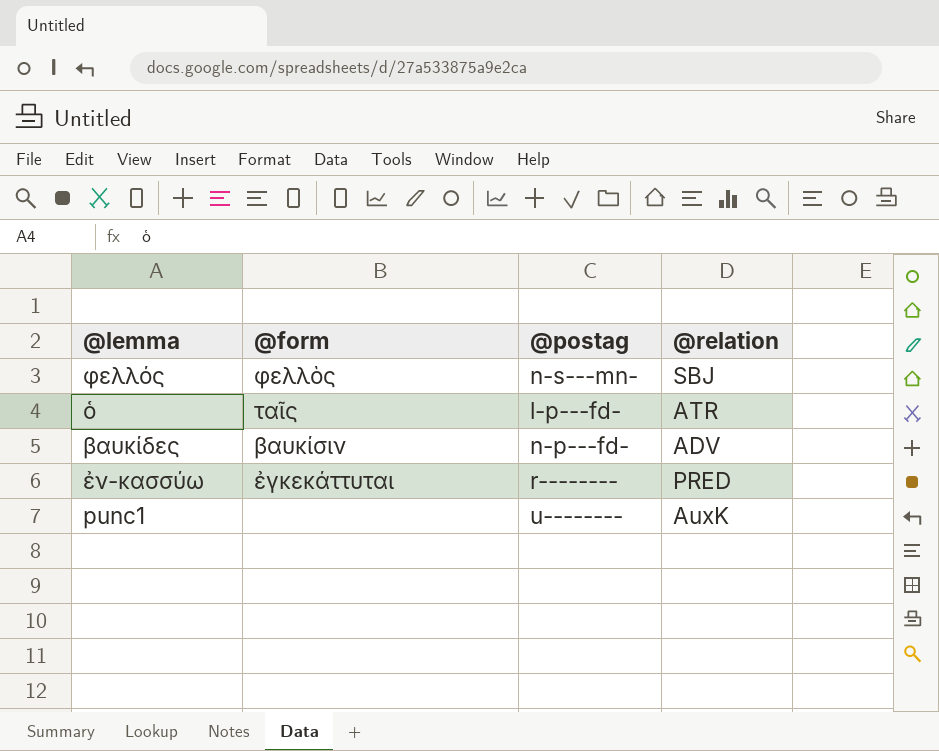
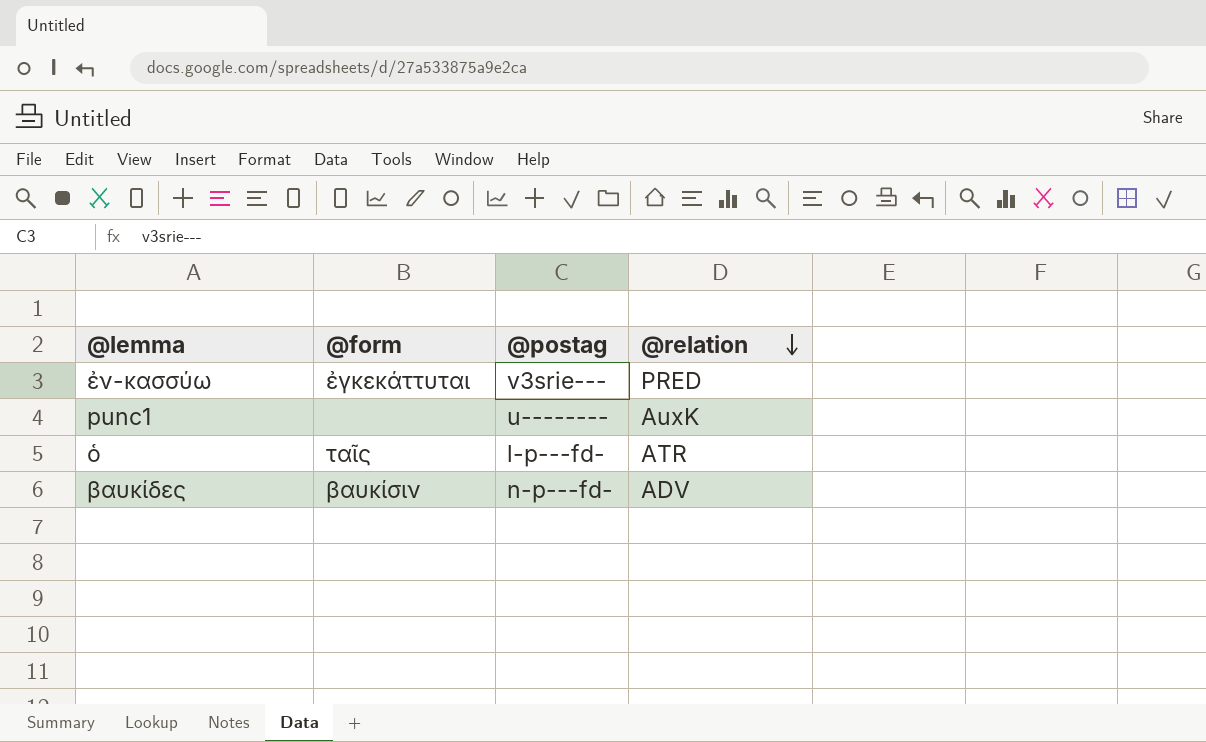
row order: none -> @relation descending
row φελλός: φελλὸς | n-s---mn- | SBJ -> none
ἐν-κασσύω | @postag: r-------- -> v3srie---

